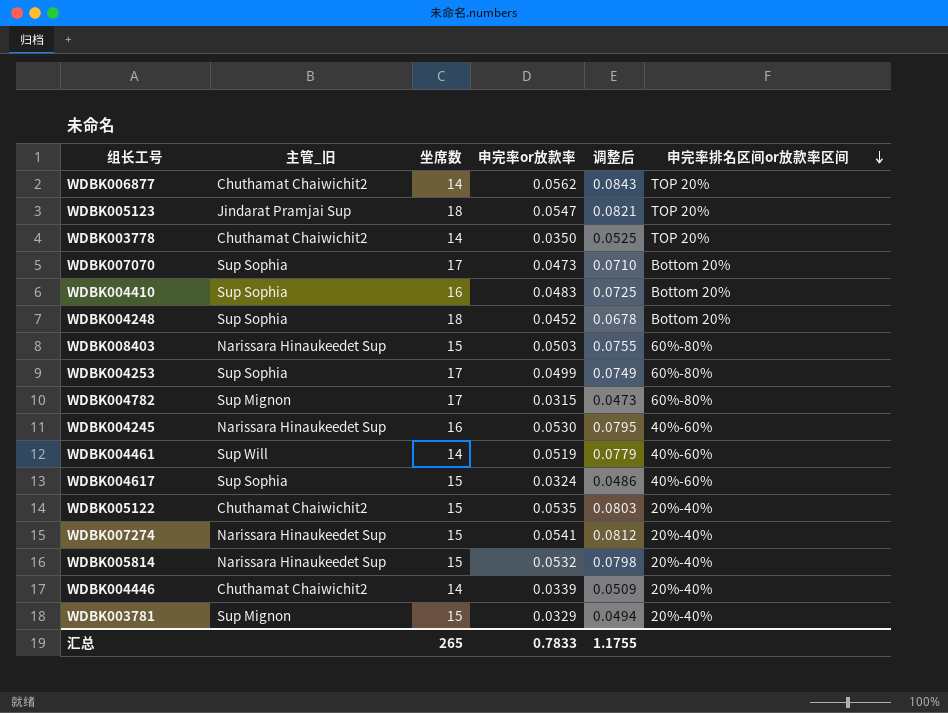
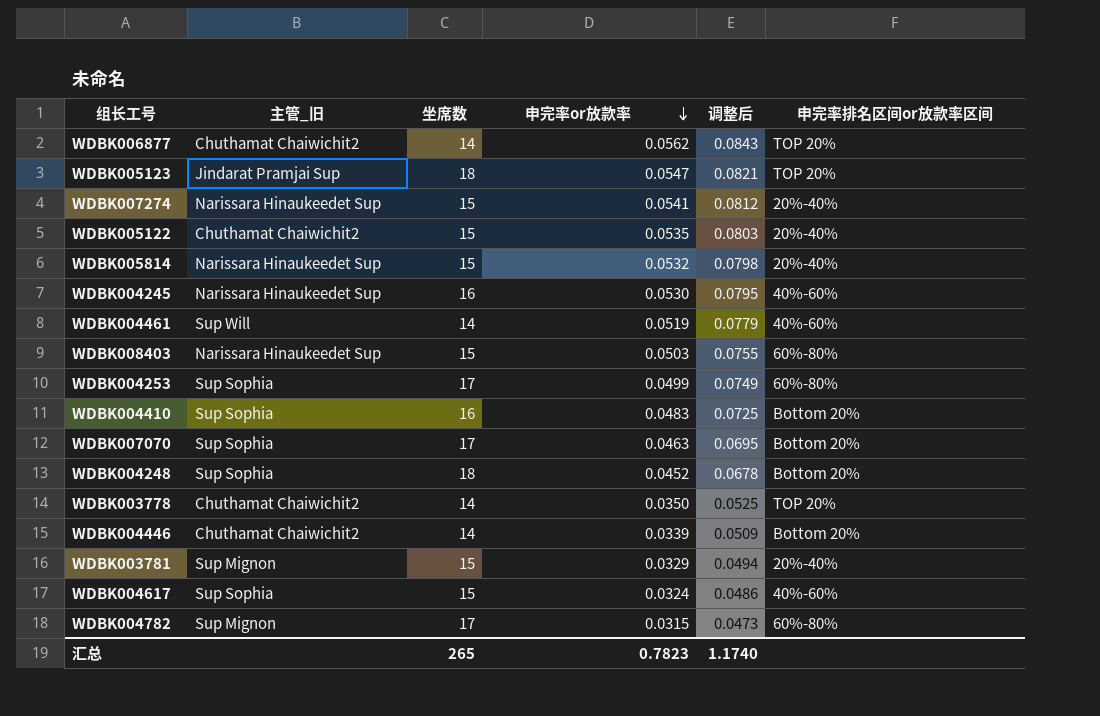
row order: 申完率排名区间or放款率区间 descending -> 申完率or放款率 descending
WDBK007070 | 申完率or放款率: 0.0473 -> 0.0463
WDBK007070 | 调整后: 0.0710 -> 0.0695
WDBK004446 | 申完率排名区间or放款率区间: 20%-40% -> Bottom 20%
汇总 | 申完率or放款率: 0.7833 -> 0.7823
汇总 | 调整后: 1.1755 -> 1.1740

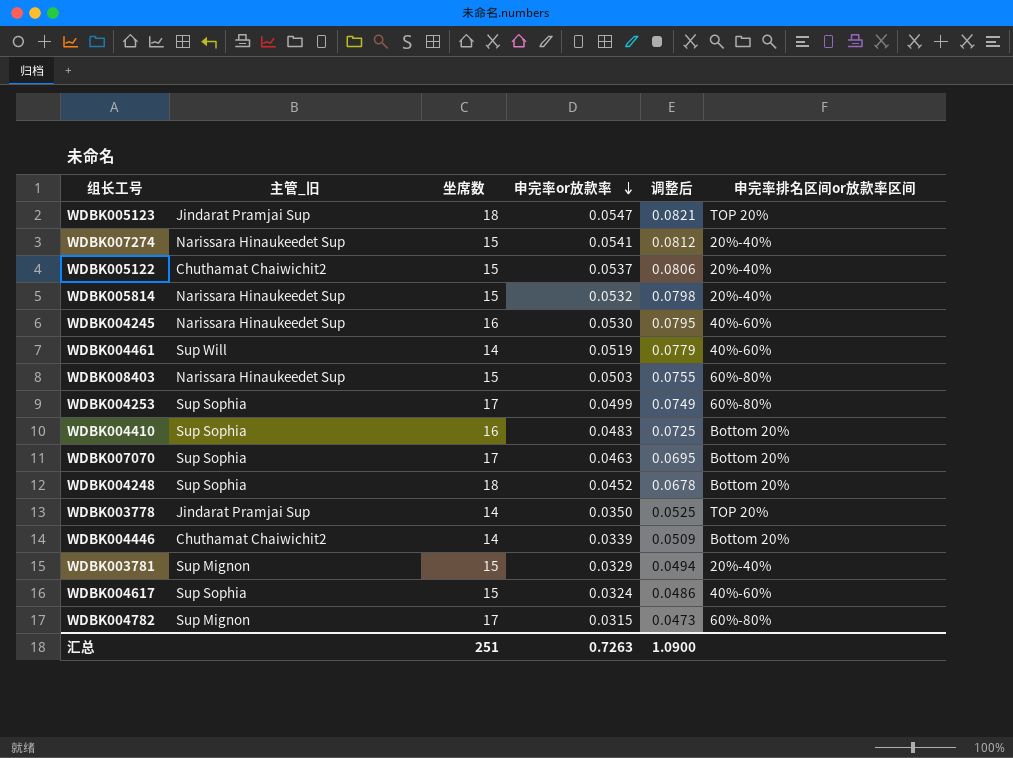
row WDBK006877: Chuthamat Chaiwichit2 | 14 | 0.0562 | 0.0843 | TOP 20% -> none
WDBK005122 | 申完率or放款率: 0.0535 -> 0.0537
WDBK005122 | 调整后: 0.0803 -> 0.0806
WDBK003778 | 主管_旧: Chuthamat Chaiwichit2 -> Jindarat Pramjai Sup
汇总 | 坐席数: 265 -> 251
汇总 | 申完率or放款率: 0.7823 -> 0.7263
汇总 | 调整后: 1.1740 -> 1.0900

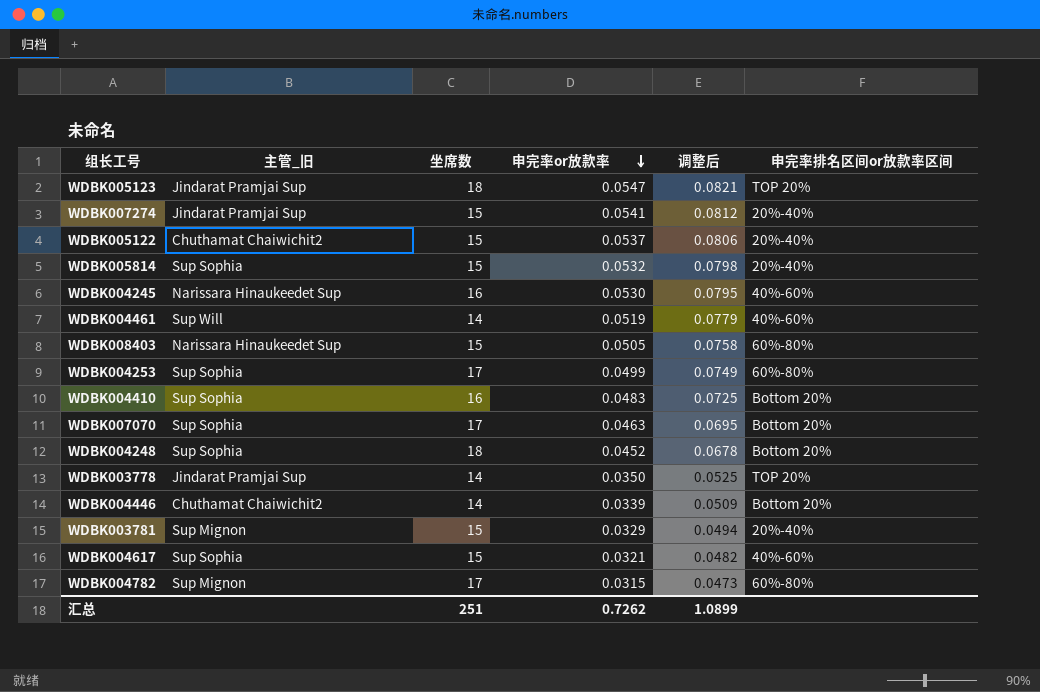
WDBK007274 | 主管_旧: Narissara Hinaukeedet Sup -> Jindarat Pramjai Sup
WDBK005814 | 主管_旧: Narissara Hinaukeedet Sup -> Sup Sophia
WDBK008403 | 申完率or放款率: 0.0503 -> 0.0505
WDBK008403 | 调整后: 0.0755 -> 0.0758
WDBK004617 | 申完率or放款率: 0.0324 -> 0.0321
WDBK004617 | 调整后: 0.0486 -> 0.0482
汇总 | 申完率or放款率: 0.7263 -> 0.7262
汇总 | 调整后: 1.0900 -> 1.0899

